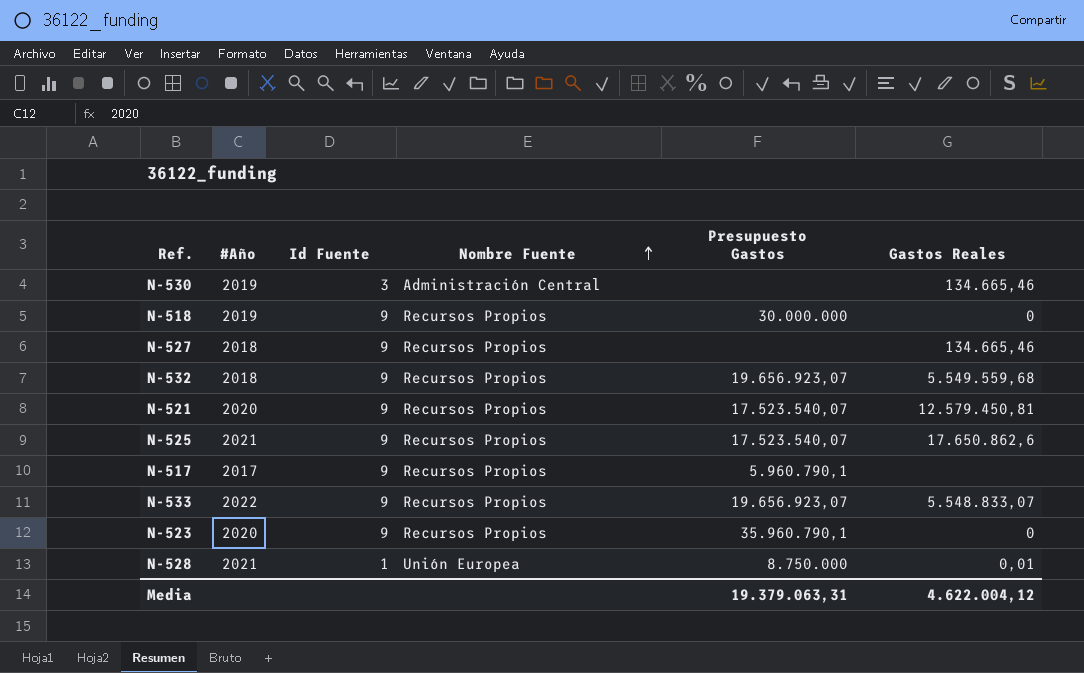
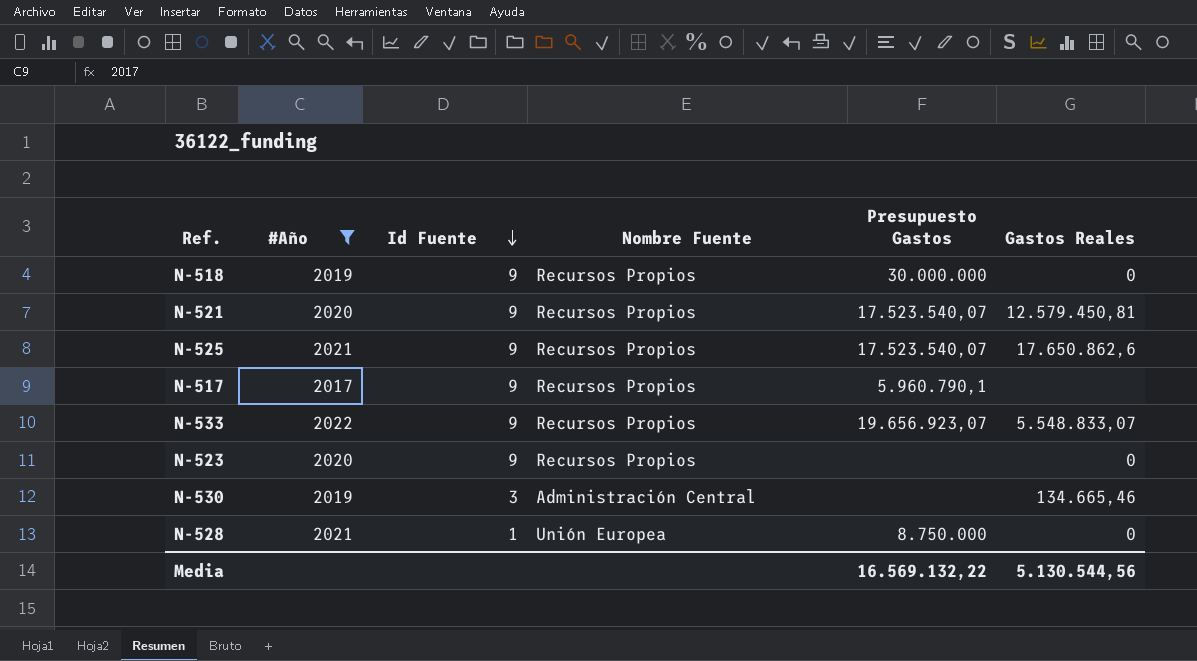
filter: none -> #Año != 2018
row order: Nombre Fuente ascending -> Id Fuente descending
N-523 | Presupuesto Gastos: 35.960.790,1 -> none
N-528 | Gastos Reales: 0,01 -> 0
Media | Presupuesto Gastos: 19.379.063,31 -> 16.569.132,22
Media | Gastos Reales: 4.622.004,12 -> 5.130.544,56

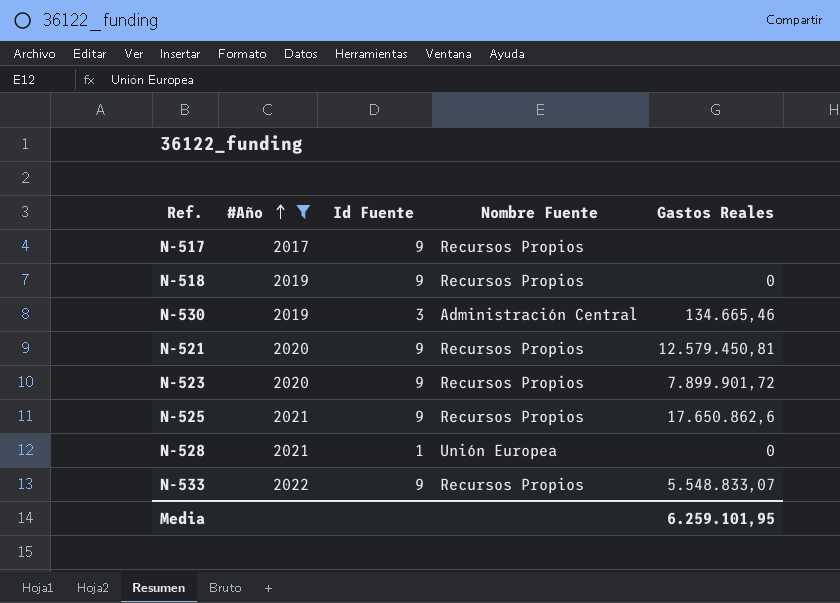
row order: Id Fuente descending -> #Año ascending
column Presupuesto Gastos | position: 5 -> none
N-523 | Gastos Reales: 0 -> 7.899.901,72
Media | Gastos Reales: 5.130.544,56 -> 6.259.101,95

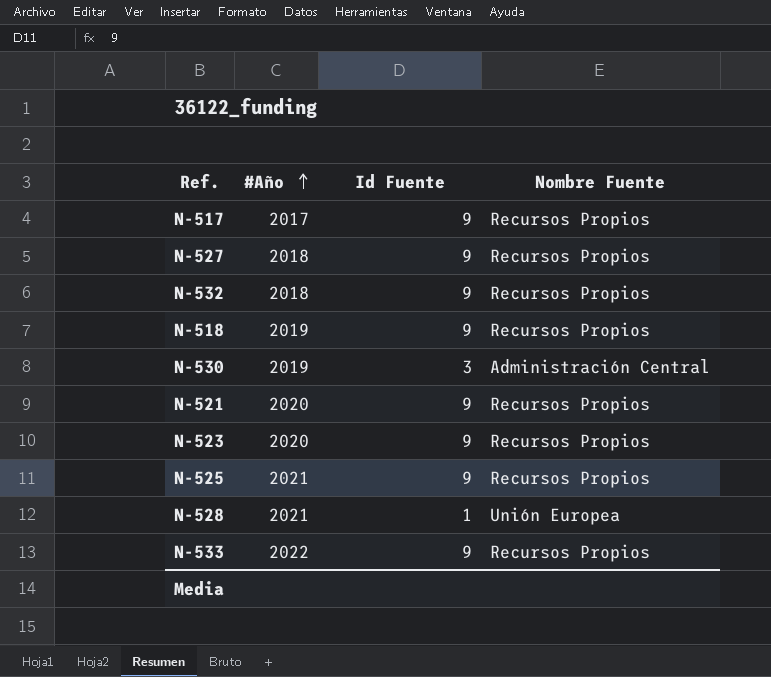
filter: #Año != 2018 -> none
column Gastos Reales | position: 5 -> none

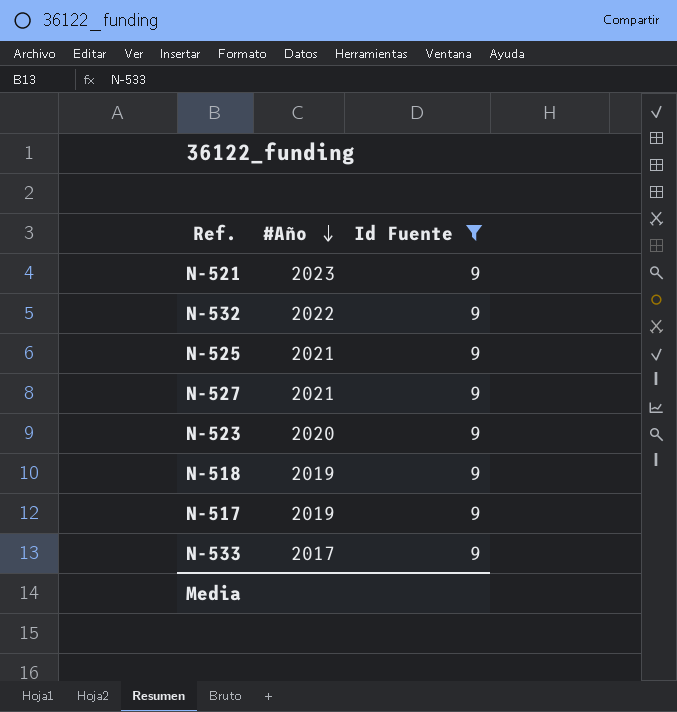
filter: none -> Id Fuente = 9
row order: #Año ascending -> #Año descending
column Nombre Fuente | position: 4 -> none
N-521 | #Año: 2020 -> 2023
N-532 | #Año: 2018 -> 2022
N-527 | #Año: 2018 -> 2021
N-517 | #Año: 2017 -> 2019
N-533 | #Año: 2022 -> 2017

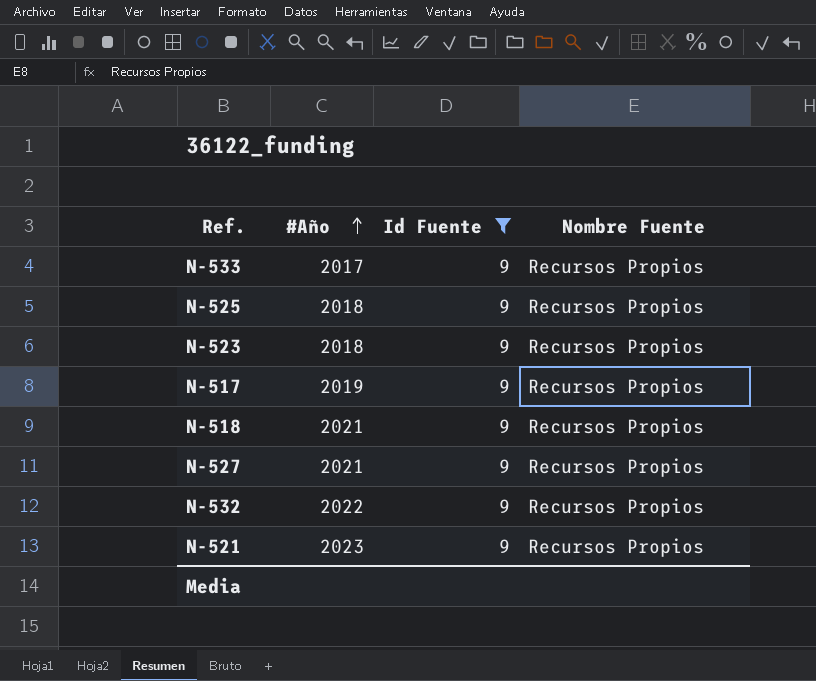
row order: #Año descending -> #Año ascending
column Nombre Fuente | position: none -> 4
N-525 | #Año: 2021 -> 2018
N-523 | #Año: 2020 -> 2018
N-518 | #Año: 2019 -> 2021

